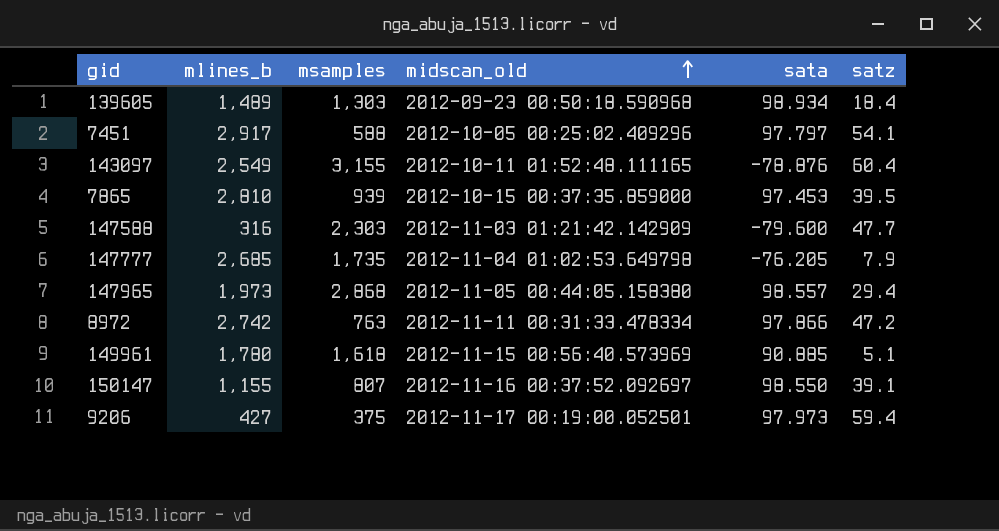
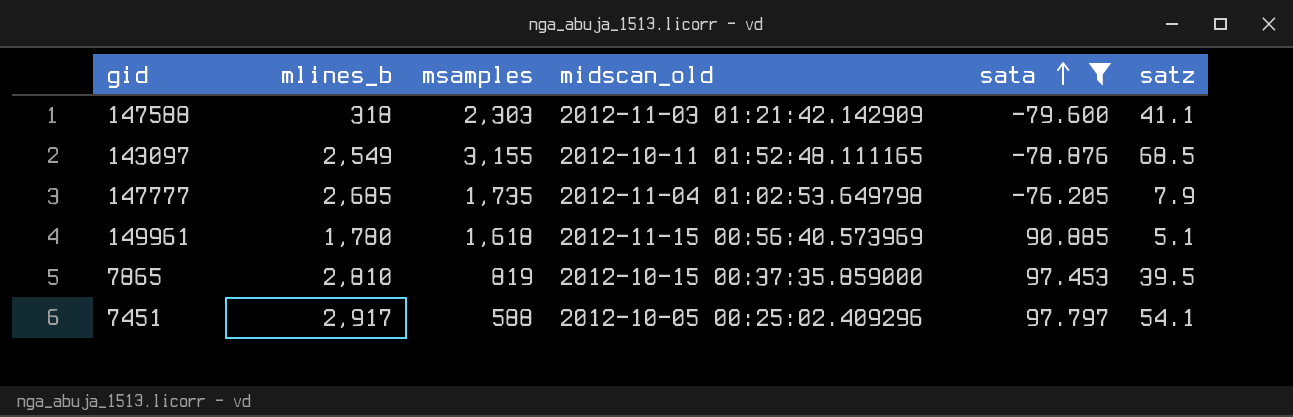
filter: none -> sata <= 97.797
row order: midscan_old ascending -> sata ascending
147588 | mlines_b: 316 -> 318
147588 | satz: 47.7 -> 41.1
143097 | satz: 60.4 -> 68.5
7865 | msamples: 939 -> 819

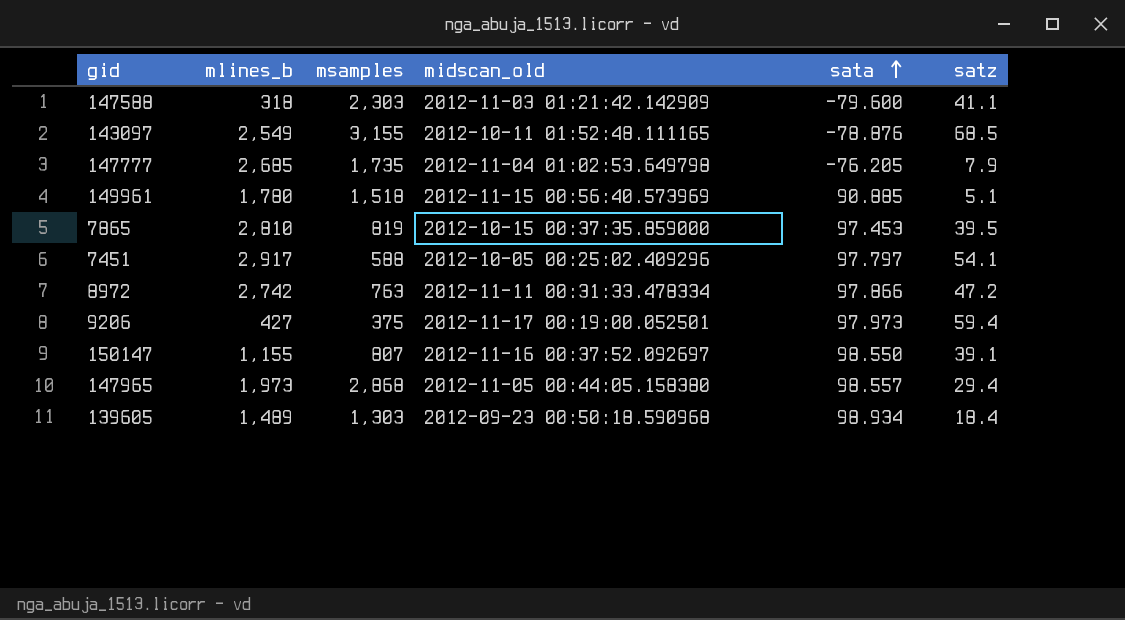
filter: sata <= 97.797 -> none
149961 | msamples: 1,618 -> 1,518

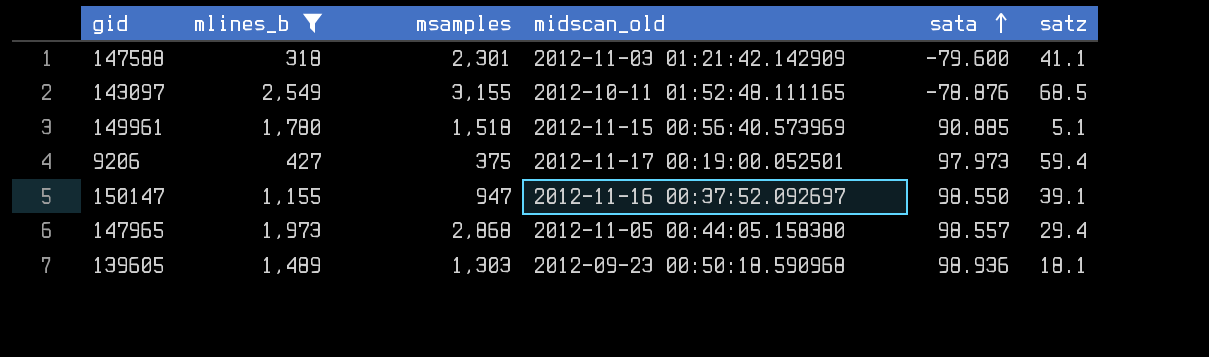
filter: none -> mlines_b <= 2,549
147588 | msamples: 2,303 -> 2,301
150147 | msamples: 807 -> 947
139605 | sata: 98.934 -> 98.936
139605 | satz: 18.4 -> 18.1

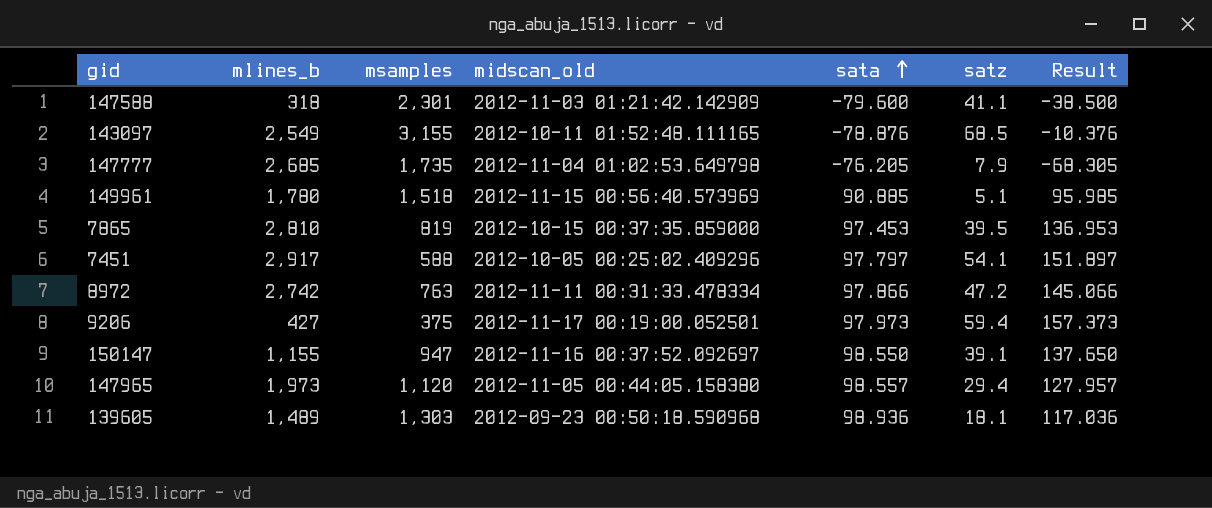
filter: mlines_b <= 2,549 -> none
column Result | formula: none -> [sata] + [satz]
147965 | msamples: 2,868 -> 1,120

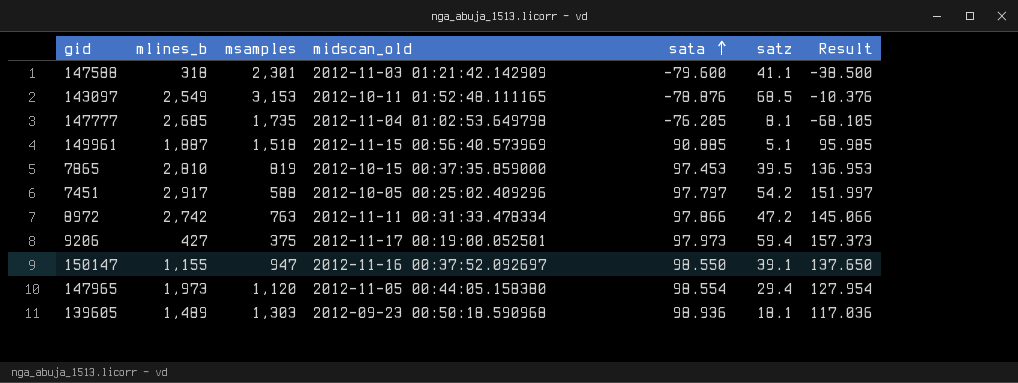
143097 | msamples: 3,155 -> 3,153
147777 | satz: 7.9 -> 8.1
147777 | Result: -68.305 -> -68.105
149961 | mlines_b: 1,780 -> 1,887
7451 | satz: 54.1 -> 54.2
7451 | Result: 151.897 -> 151.997
147965 | sata: 98.557 -> 98.554
147965 | Result: 127.957 -> 127.954

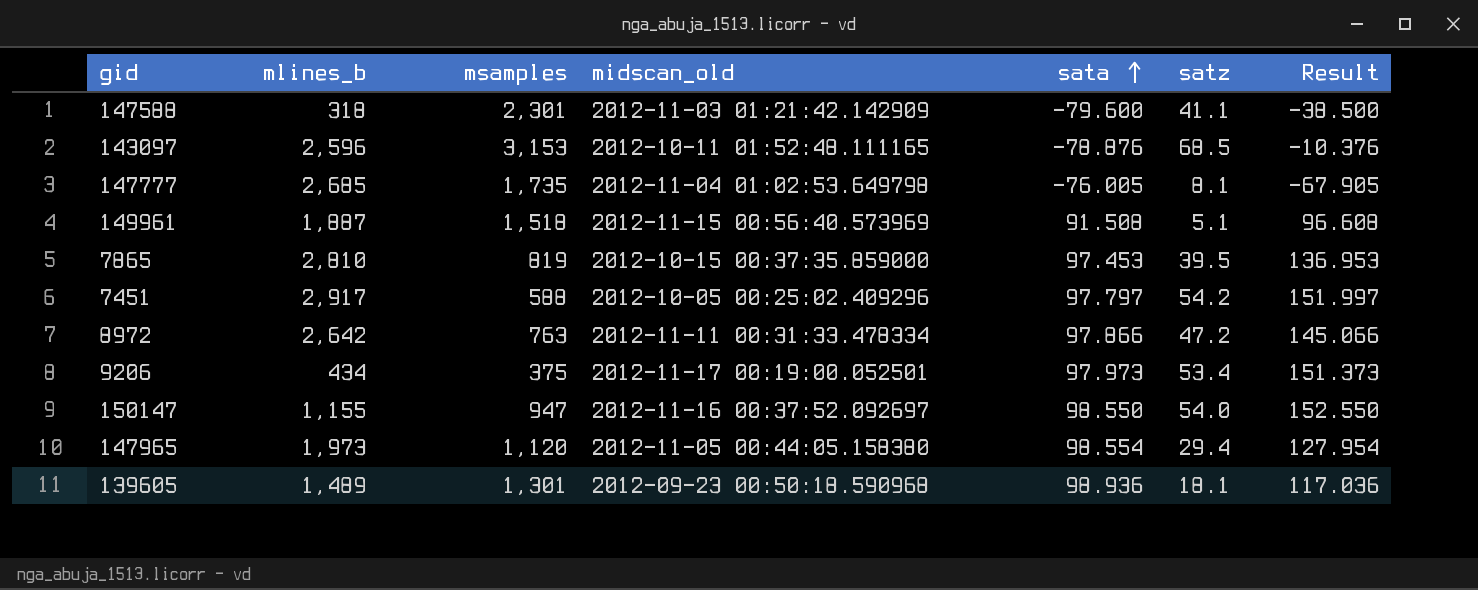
143097 | mlines_b: 2,549 -> 2,596
147777 | sata: -76.205 -> -76.005
147777 | Result: -68.105 -> -67.905
149961 | sata: 90.885 -> 91.508
149961 | Result: 95.985 -> 96.608
8972 | mlines_b: 2,742 -> 2,642
9206 | mlines_b: 427 -> 434
9206 | satz: 59.4 -> 53.4
9206 | Result: 157.373 -> 151.373
150147 | satz: 39.1 -> 54.0
150147 | Result: 137.650 -> 152.550
139605 | msamples: 1,303 -> 1,301

